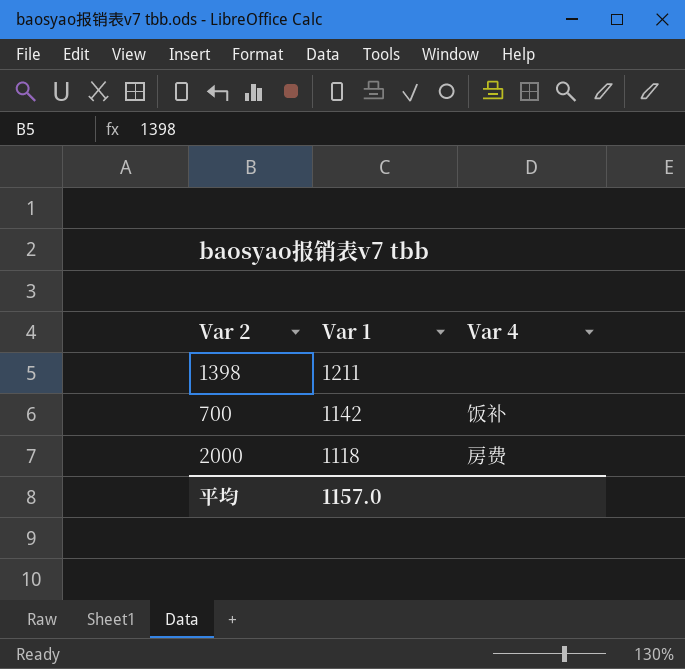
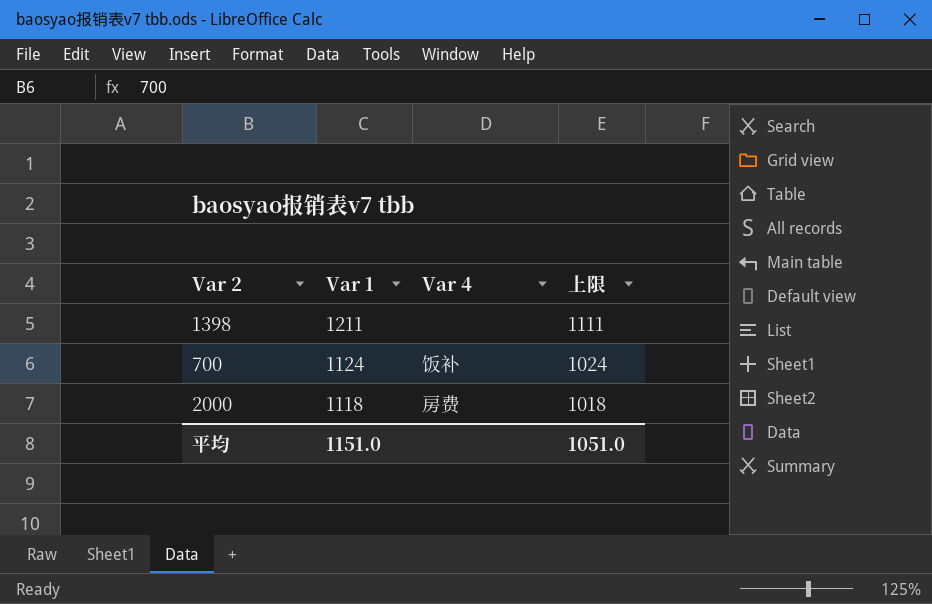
column 上限 | formula: none -> [Var 1] - 100
700 | Var 1: 1142 -> 1124
平均 | Var 1: 1157.0 -> 1151.0

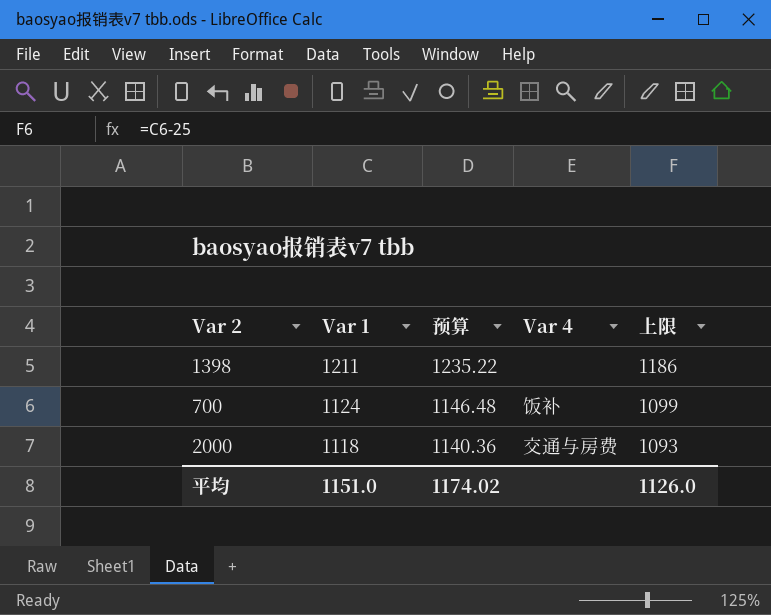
column 预算 | formula: none -> [Var 1] * 1.02
column 上限 | formula: [Var 1] - 100 -> [Var 1] - 25
2000 | Var 4: 房费 -> 交通与房费
平均 | 上限: 1051.0 -> 1126.0

